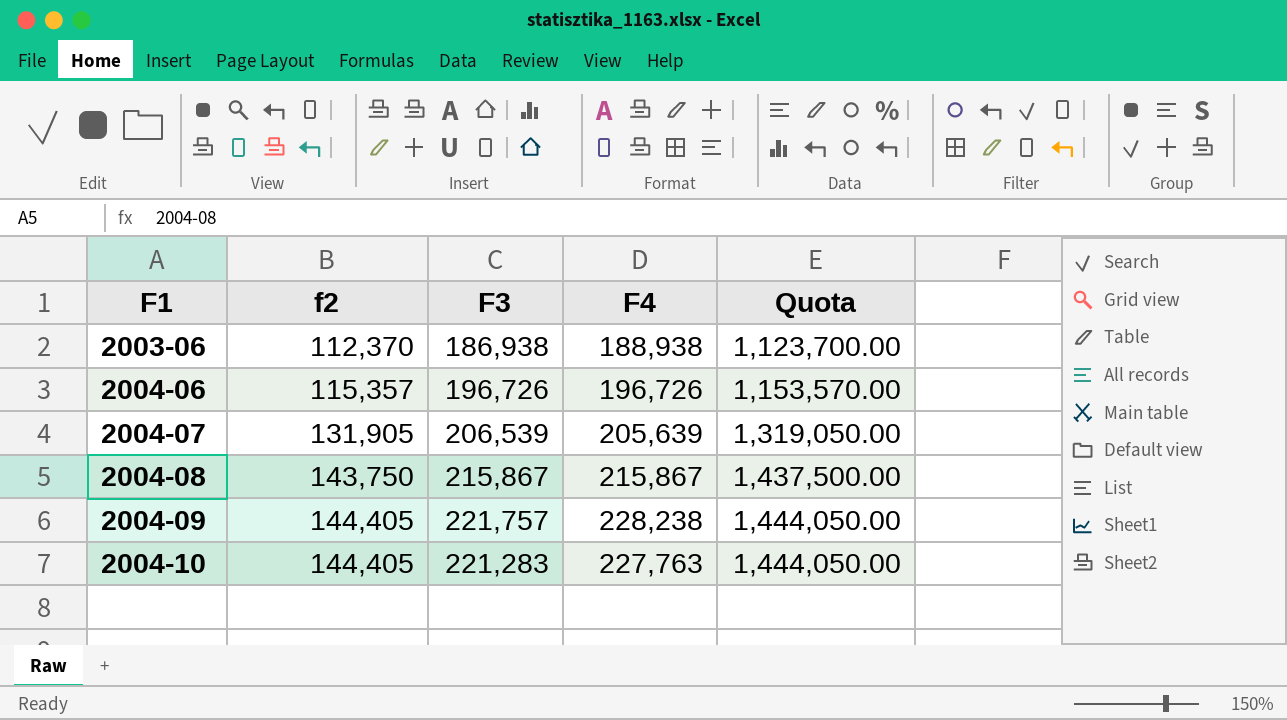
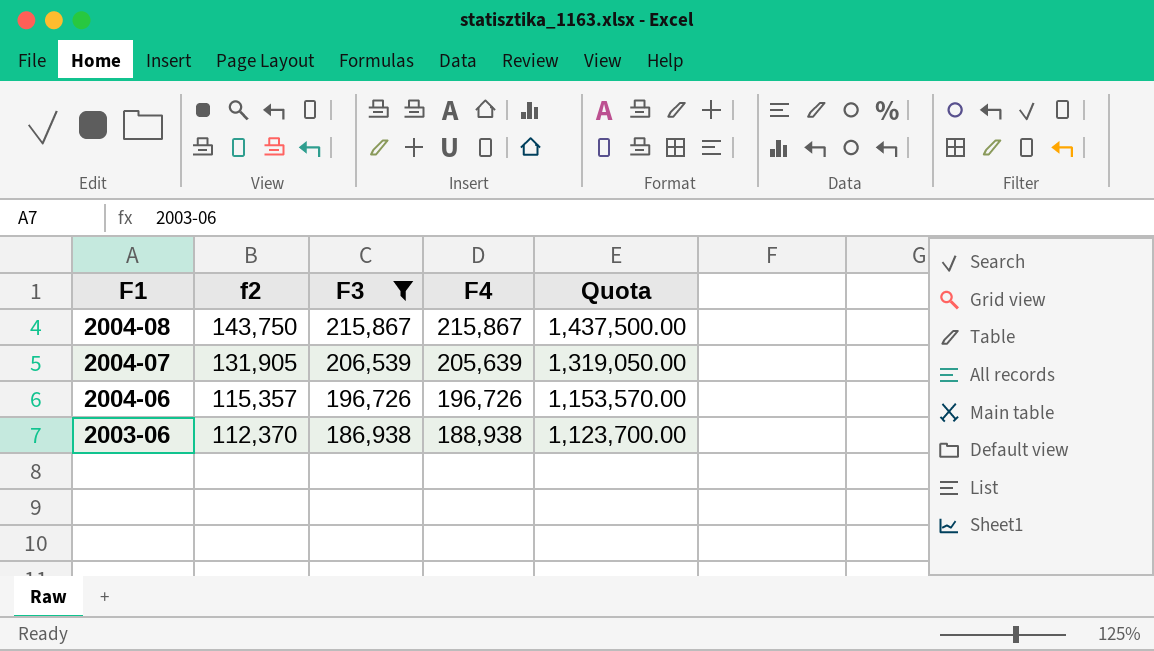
filter: none -> F3 <= 215,867
row order: F1 ascending -> F1 descending

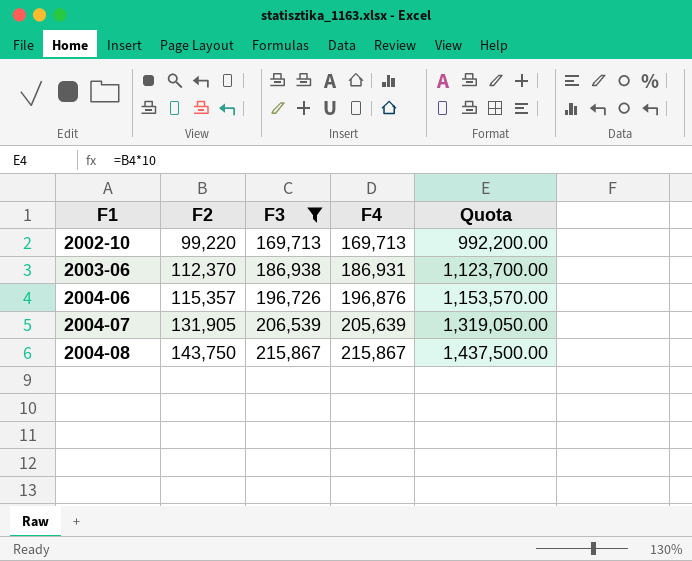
row order: F1 descending -> F1 ascending
column name: f2 -> F2
row 2002-10: none -> 99,220 | 169,713 | 169,713 | 992,200.00
2003-06 | F4: 188,938 -> 186,931
2004-06 | F4: 196,726 -> 196,876

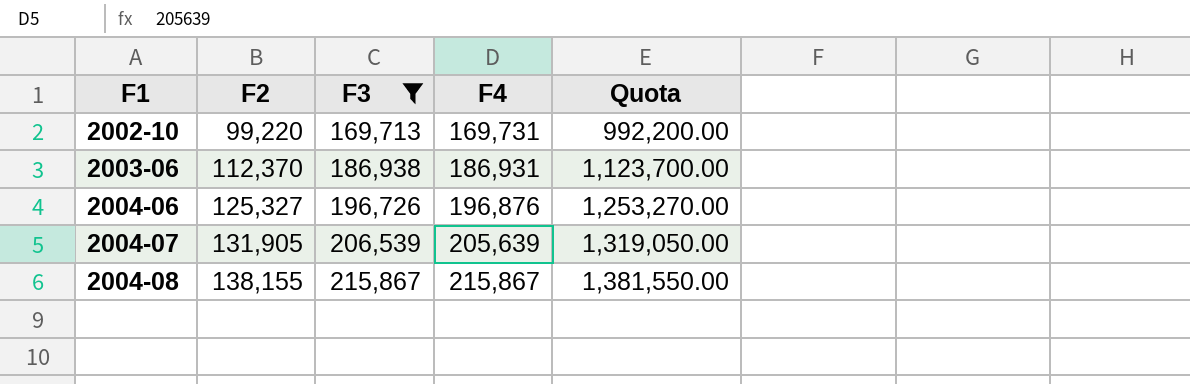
2002-10 | F4: 169,713 -> 169,731
2004-06 | F2: 115,357 -> 125,327
2004-06 | Quota: 1,153,570.00 -> 1,253,270.00
2004-08 | F2: 143,750 -> 138,155
2004-08 | Quota: 1,437,500.00 -> 1,381,550.00

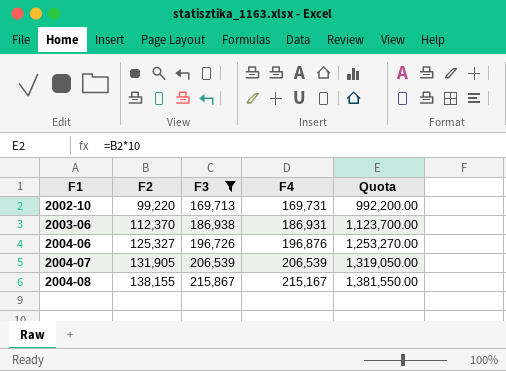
2004-07 | F4: 205,639 -> 206,539
2004-08 | F4: 215,867 -> 215,167

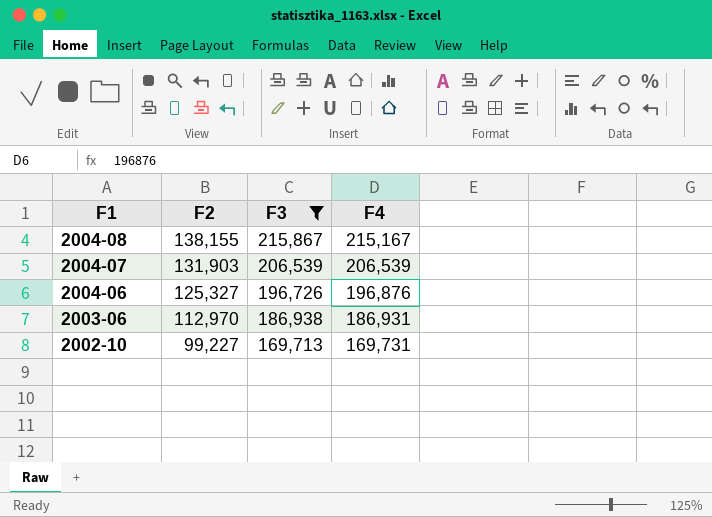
row order: F1 ascending -> F1 descending
column Quota | formula: [F2] * 10 -> none
2004-07 | F2: 131,905 -> 131,903
2003-06 | F2: 112,370 -> 112,970
2002-10 | F2: 99,220 -> 99,227

